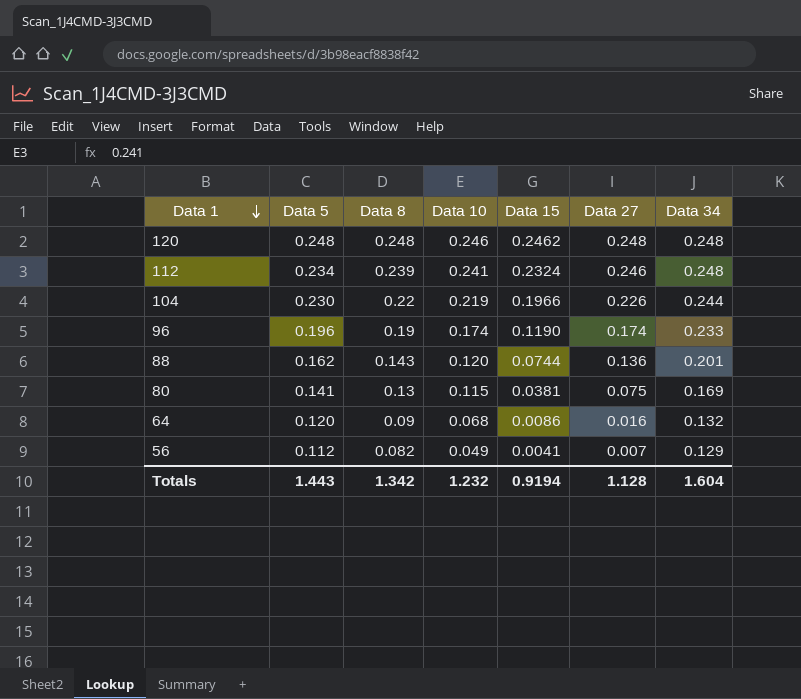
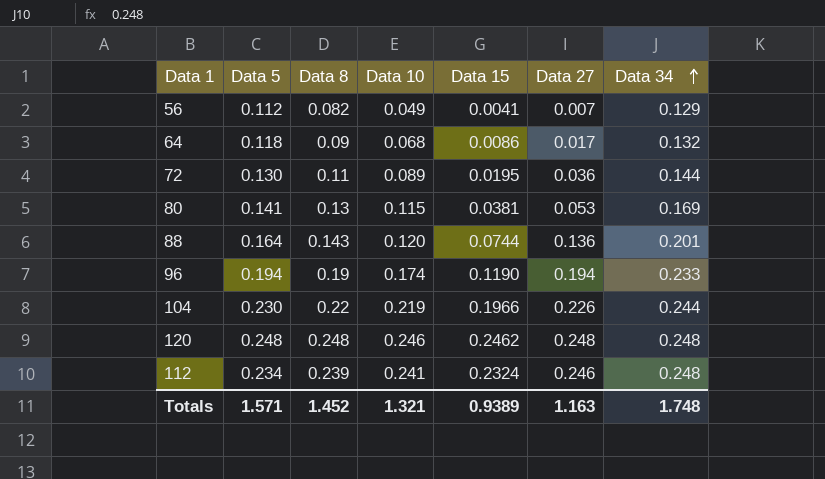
row order: Data 1 descending -> Data 34 ascending
64 | Data 5: 0.120 -> 0.118
64 | Data 27: 0.016 -> 0.017
row 72: none -> 0.130 | 0.11 | 0.089 | 0.0195 | 0.036 | 0.144
80 | Data 27: 0.075 -> 0.053
88 | Data 5: 0.162 -> 0.164
96 | Data 5: 0.196 -> 0.194
96 | Data 27: 0.174 -> 0.194
Totals | Data 5: 1.443 -> 1.571
Totals | Data 8: 1.342 -> 1.452
Totals | Data 10: 1.232 -> 1.321
Totals | Data 15: 0.9194 -> 0.9389
Totals | Data 27: 1.128 -> 1.163
Totals | Data 34: 1.604 -> 1.748

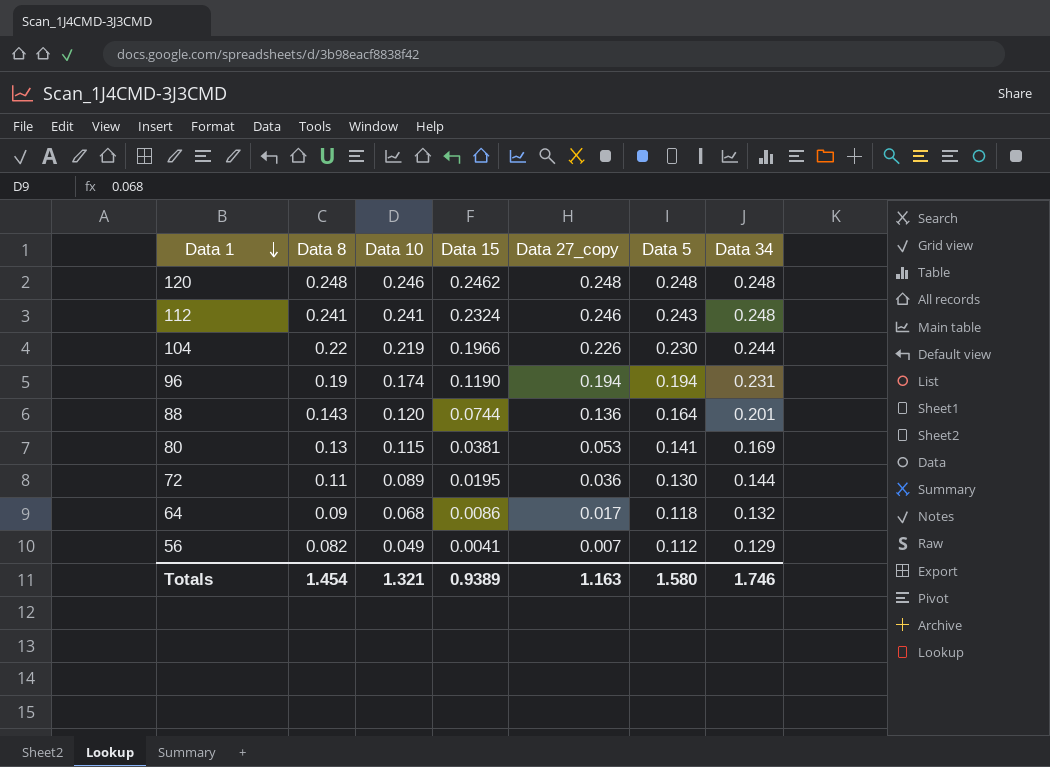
row order: Data 34 ascending -> Data 1 descending
column name: Data 27 -> Data 27_copy
column Data 5 | position: 2 -> 6
112 | Data 8: 0.239 -> 0.241
112 | Data 5: 0.234 -> 0.243
96 | Data 34: 0.233 -> 0.231
Totals | Data 8: 1.452 -> 1.454
Totals | Data 5: 1.571 -> 1.580
Totals | Data 34: 1.748 -> 1.746

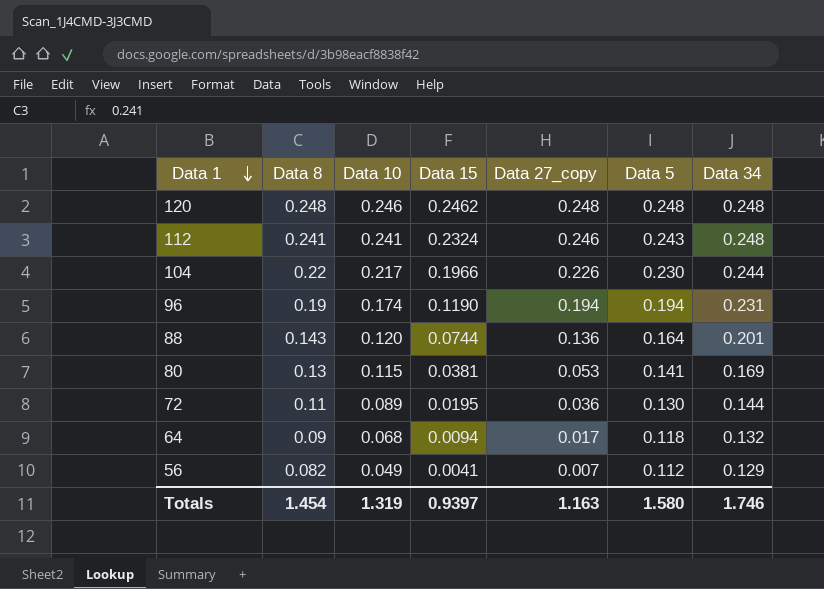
104 | Data 10: 0.219 -> 0.217
64 | Data 15: 0.0086 -> 0.0094
Totals | Data 10: 1.321 -> 1.319
Totals | Data 15: 0.9389 -> 0.9397

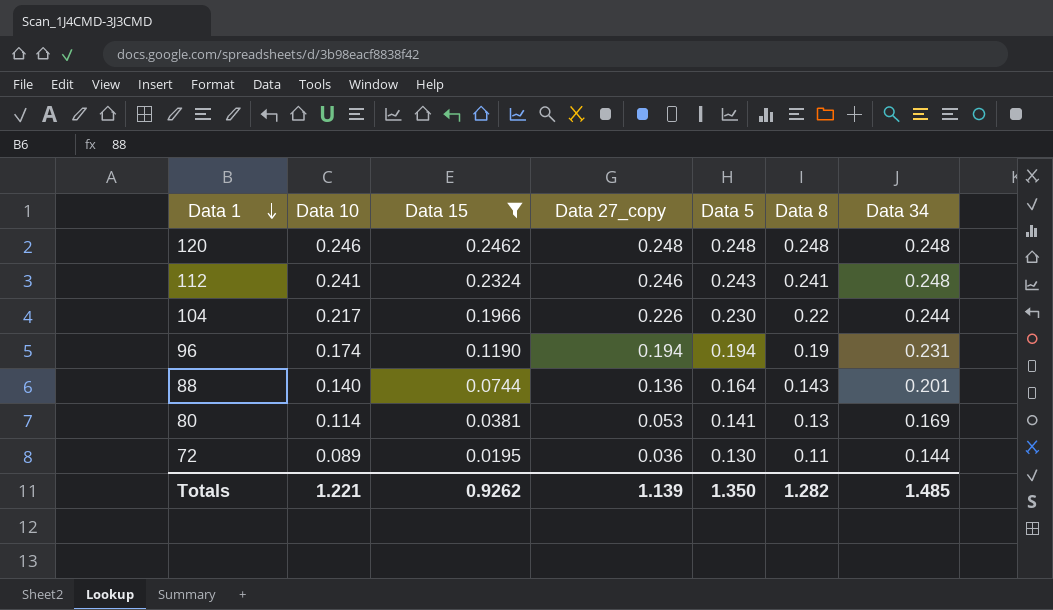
filter: none -> Data 15 >= 0.0195
column Data 8 | position: 2 -> 6
88 | Data 10: 0.120 -> 0.140
80 | Data 10: 0.115 -> 0.114
Totals | Data 10: 1.319 -> 1.221
Totals | Data 15: 0.9397 -> 0.9262
Totals | Data 27_copy: 1.163 -> 1.139
Totals | Data 5: 1.580 -> 1.350
Totals | Data 8: 1.454 -> 1.282
Totals | Data 34: 1.746 -> 1.485

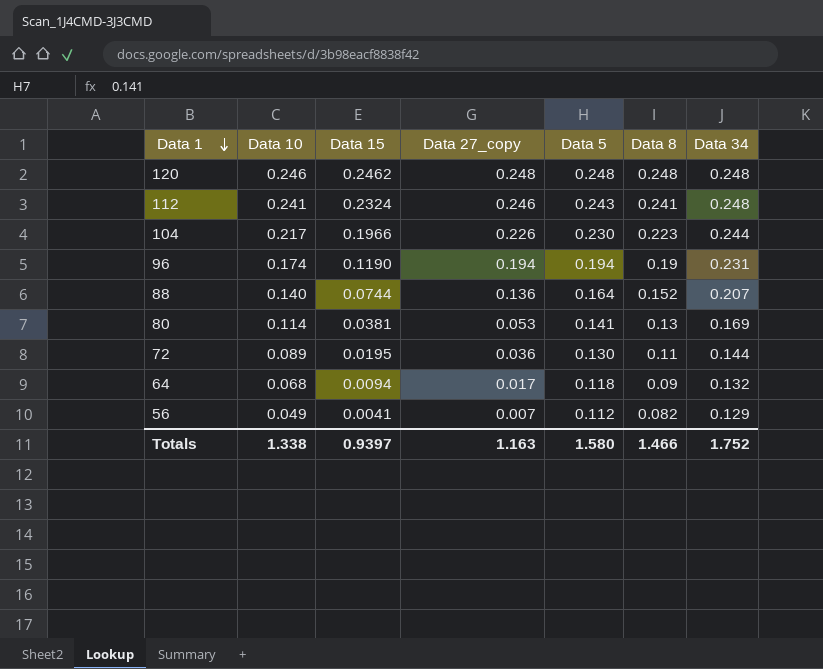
filter: Data 15 >= 0.0195 -> none
104 | Data 8: 0.22 -> 0.223
88 | Data 8: 0.143 -> 0.152
88 | Data 34: 0.201 -> 0.207
Totals | Data 10: 1.221 -> 1.338
Totals | Data 15: 0.9262 -> 0.9397
Totals | Data 27_copy: 1.139 -> 1.163
Totals | Data 5: 1.350 -> 1.580
Totals | Data 8: 1.282 -> 1.466
Totals | Data 34: 1.485 -> 1.752

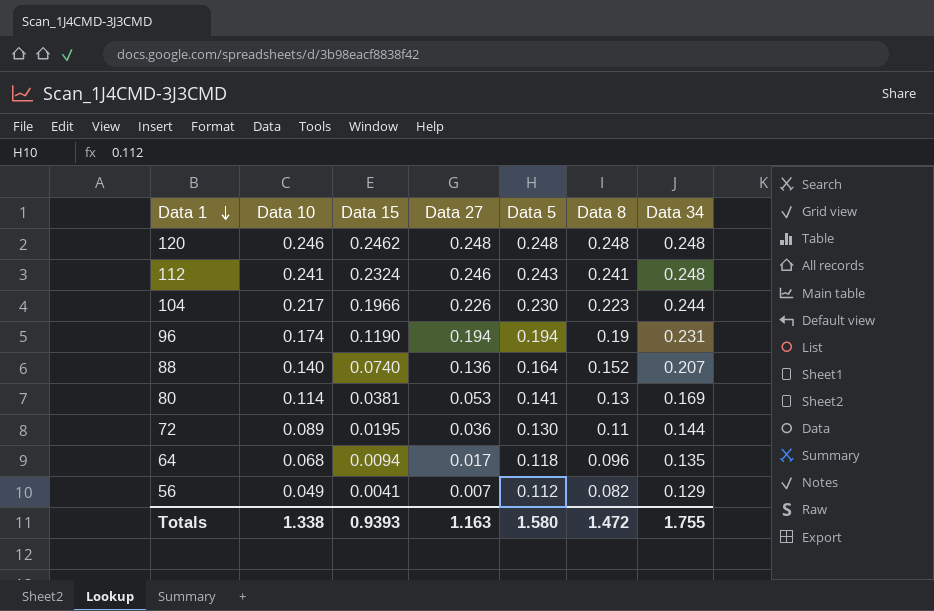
column name: Data 27_copy -> Data 27
88 | Data 15: 0.0744 -> 0.0740
64 | Data 8: 0.09 -> 0.096
64 | Data 34: 0.132 -> 0.135
Totals | Data 15: 0.9397 -> 0.9393
Totals | Data 8: 1.466 -> 1.472
Totals | Data 34: 1.752 -> 1.755

